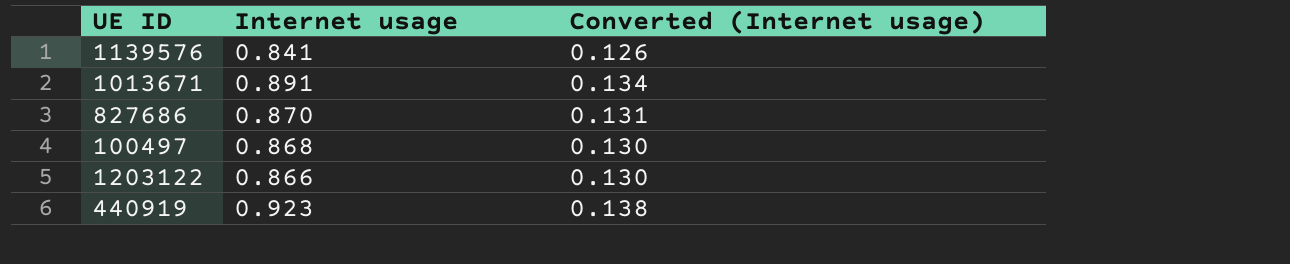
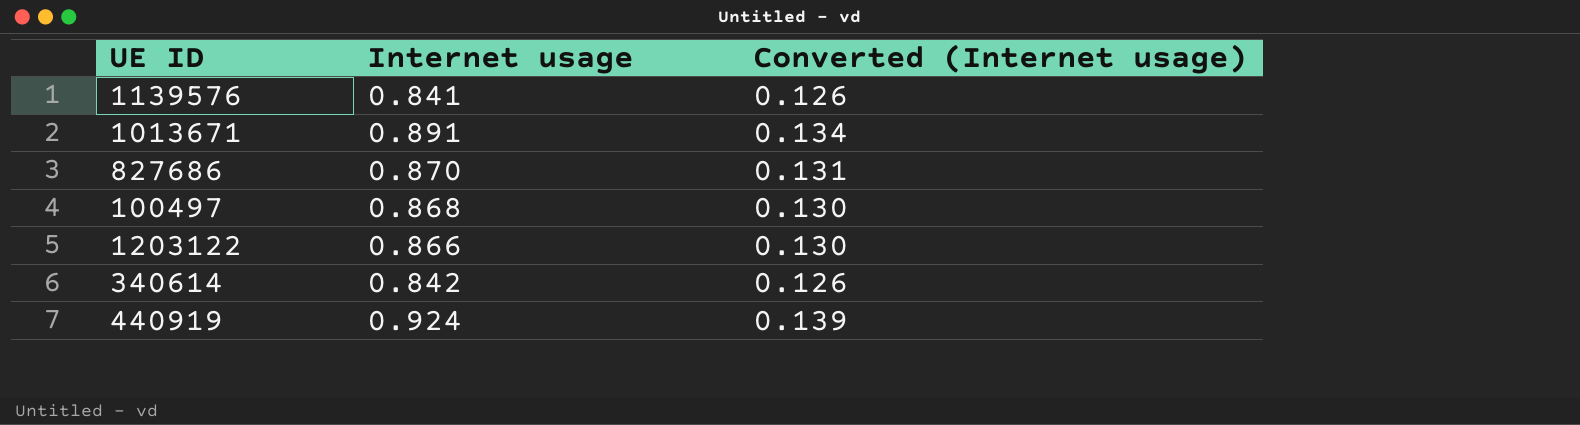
row 340614: none -> 0.842 | 0.126
440919 | Internet usage: 0.923 -> 0.924
440919 | Converted (Internet usage): 0.138 -> 0.139

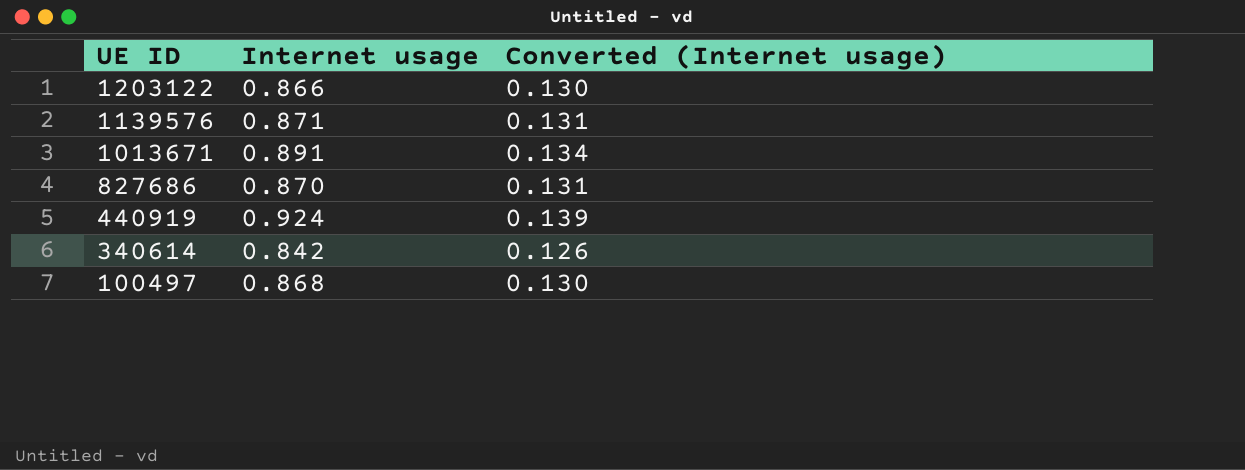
row order: none -> UE ID descending
1139576 | Internet usage: 0.841 -> 0.871
1139576 | Converted (Internet usage): 0.126 -> 0.131

